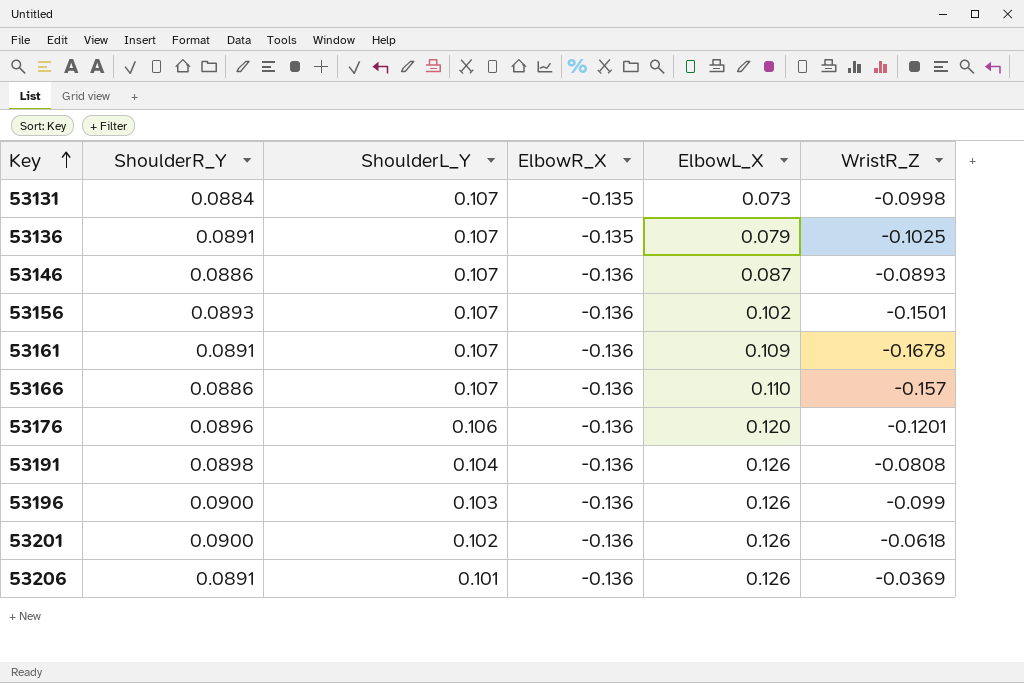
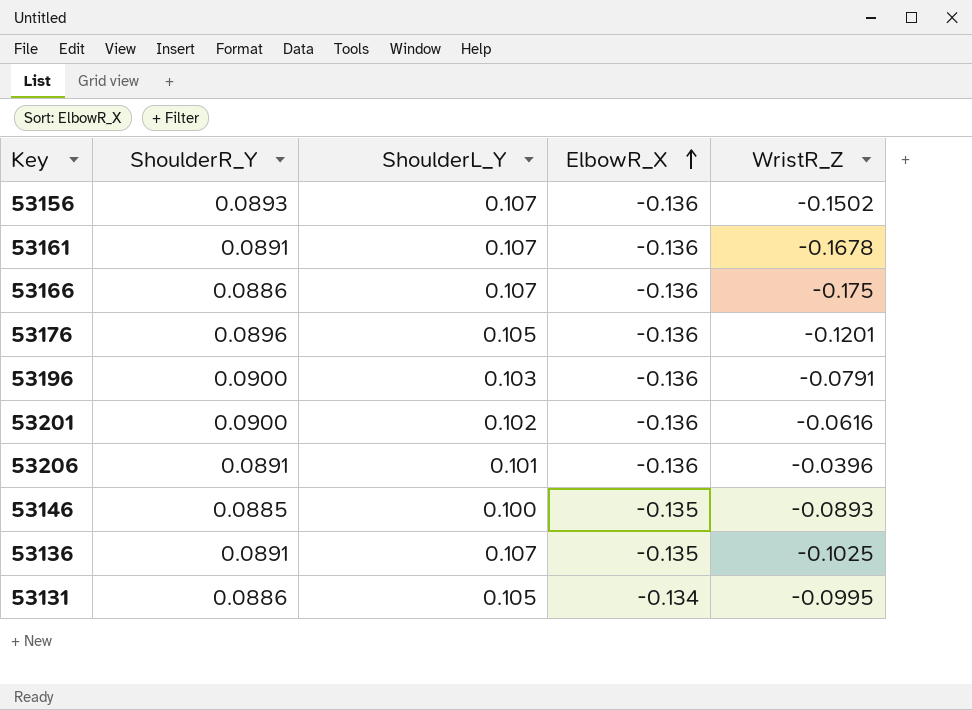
row order: Key ascending -> ElbowR_X ascending
column ElbowL_X | position: 5 -> none
row 53191: 0.0898 | 0.104 | -0.136 | 0.126 | -0.0808 -> none
53156 | WristR_Z: -0.1501 -> -0.1502
53166 | WristR_Z: -0.157 -> -0.175
53176 | ShoulderL_Y: 0.106 -> 0.105
53196 | WristR_Z: -0.099 -> -0.0791
53201 | WristR_Z: -0.0618 -> -0.0616
53206 | WristR_Z: -0.0369 -> -0.0396
53146 | ShoulderR_Y: 0.0886 -> 0.0885
53146 | ShoulderL_Y: 0.107 -> 0.100
53146 | ElbowR_X: -0.136 -> -0.135
53131 | ShoulderR_Y: 0.0884 -> 0.0886
53131 | ShoulderL_Y: 0.107 -> 0.105
53131 | ElbowR_X: -0.135 -> -0.134
53131 | WristR_Z: -0.0998 -> -0.0995

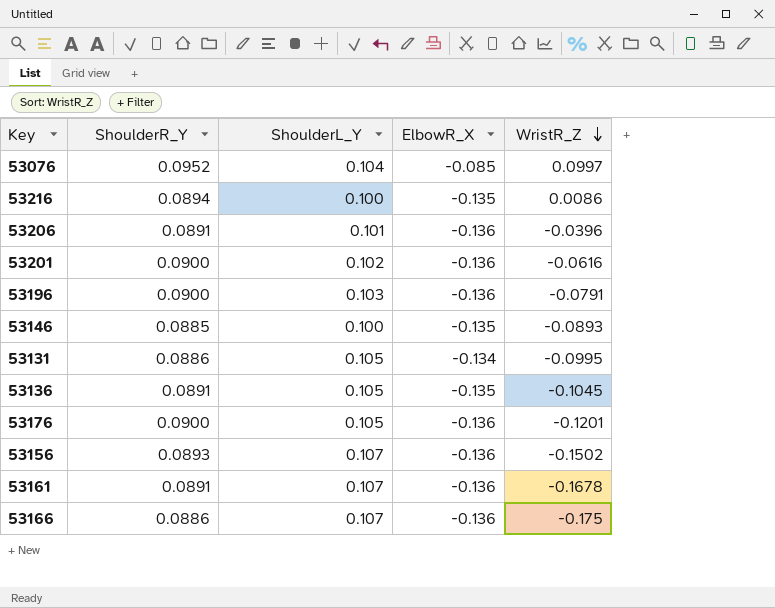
row order: ElbowR_X ascending -> WristR_Z descending
row 53076: none -> 0.0952 | 0.104 | -0.085 | 0.0997
row 53216: none -> 0.0894 | 0.100 | -0.135 | 0.0086
53136 | ShoulderL_Y: 0.107 -> 0.105
53136 | WristR_Z: -0.1025 -> -0.1045
53176 | ShoulderR_Y: 0.0896 -> 0.0900

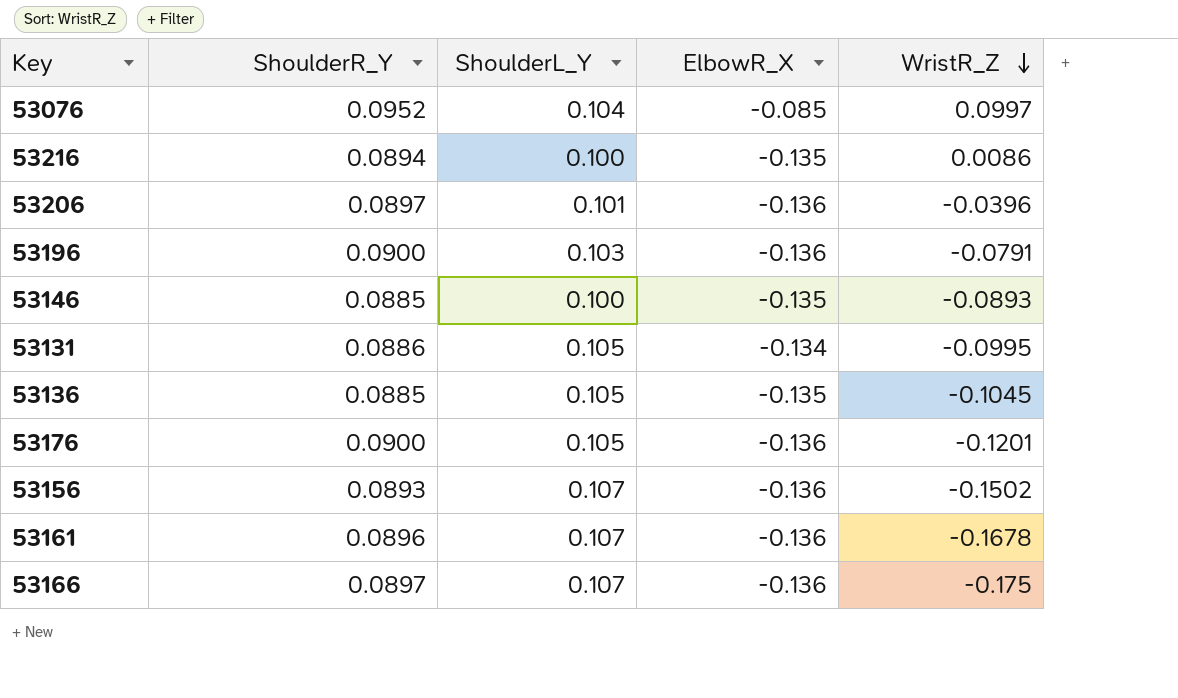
row 53201: 0.0900 | 0.102 | -0.136 | -0.0616 -> none
53206 | ShoulderR_Y: 0.0891 -> 0.0897
53136 | ShoulderR_Y: 0.0891 -> 0.0885
53161 | ShoulderR_Y: 0.0891 -> 0.0896
53166 | ShoulderR_Y: 0.0886 -> 0.0897

